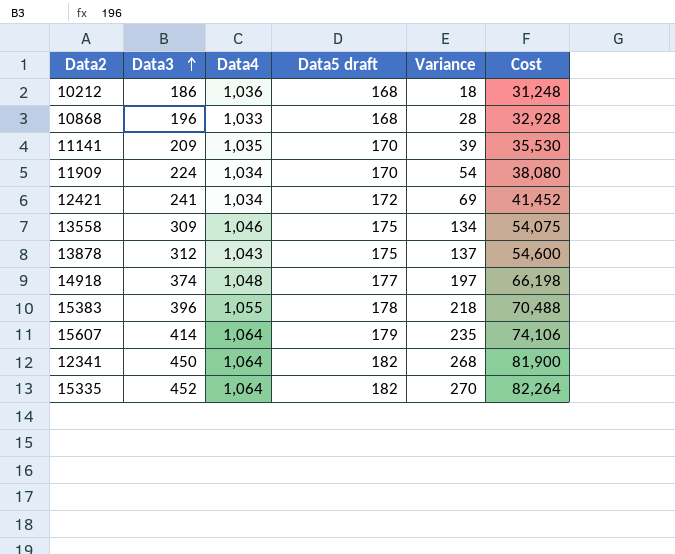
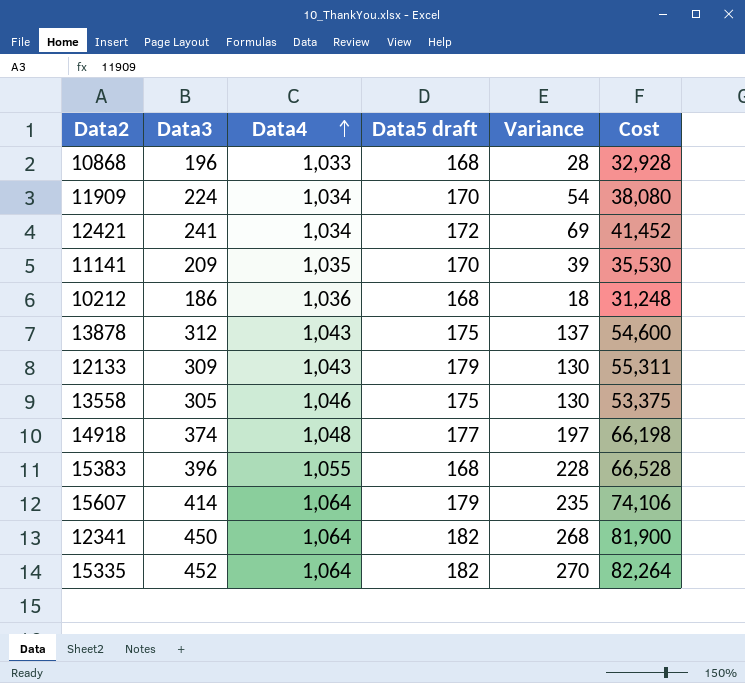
row order: Data3 ascending -> Data4 ascending
row 12133: none -> 309 | 1,043 | 179 | 130 | 55,311
13558 | Data3: 309 -> 305
13558 | Variance: 134 -> 130
13558 | Cost: 54,075 -> 53,375
15383 | Data5 draft: 178 -> 168
15383 | Variance: 218 -> 228
15383 | Cost: 70,488 -> 66,528

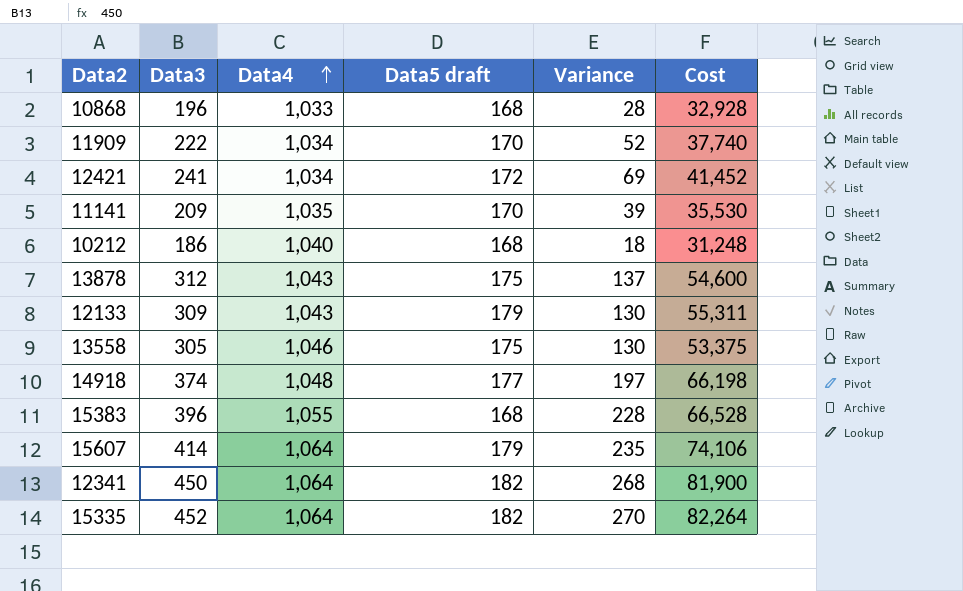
11909 | Data3: 224 -> 222
11909 | Variance: 54 -> 52
11909 | Cost: 38,080 -> 37,740
10212 | Data4: 1,036 -> 1,040

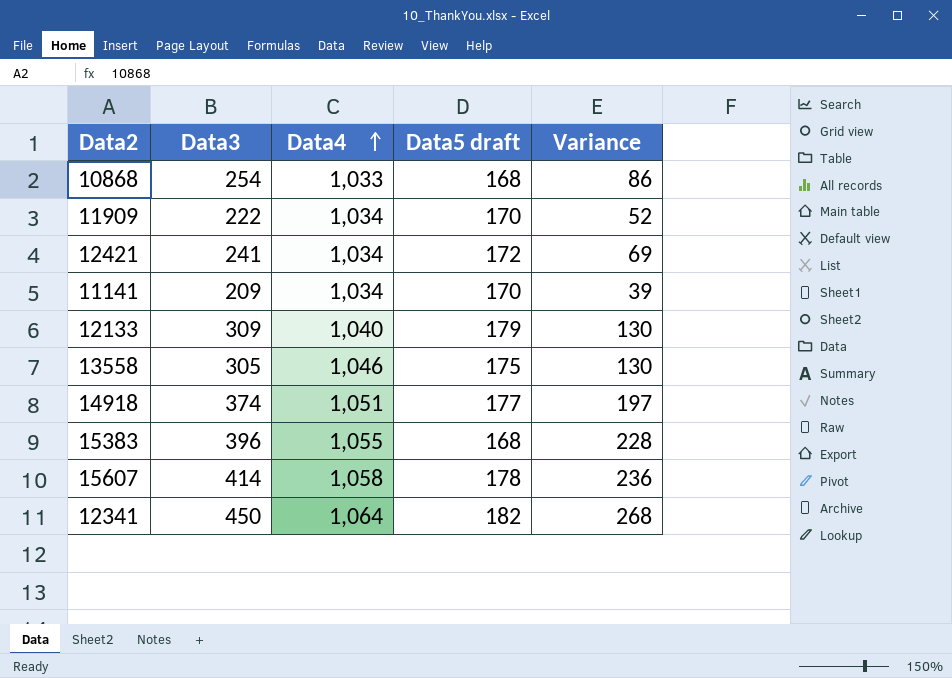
column Cost | formula: [Data3] * [Data5 draft] -> none
row 10212: 186 | 1,040 | 168 | 18 | 31,248 -> none
row 13878: 312 | 1,043 | 175 | 137 | 54,600 -> none
row 15335: 452 | 1,064 | 182 | 270 | 82,264 -> none
10868 | Data3: 196 -> 254
10868 | Variance: 28 -> 86
11141 | Data4: 1,035 -> 1,034
12133 | Data4: 1,043 -> 1,040
14918 | Data4: 1,048 -> 1,051
15607 | Data4: 1,064 -> 1,058
15607 | Data5 draft: 179 -> 178
15607 | Variance: 235 -> 236

